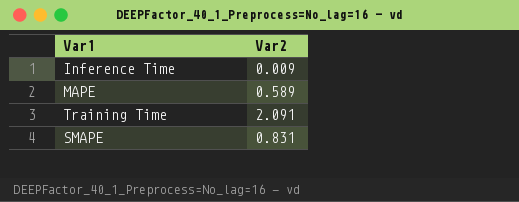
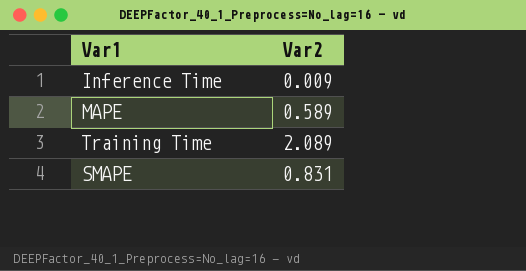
Training Time | Var2: 2.091 -> 2.089

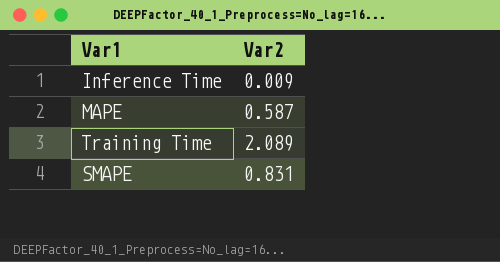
MAPE | Var2: 0.589 -> 0.587

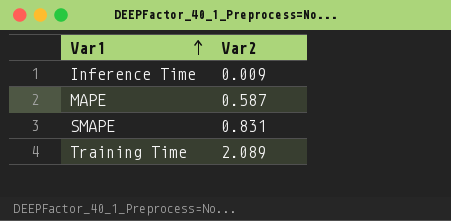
row order: none -> Var1 ascending

